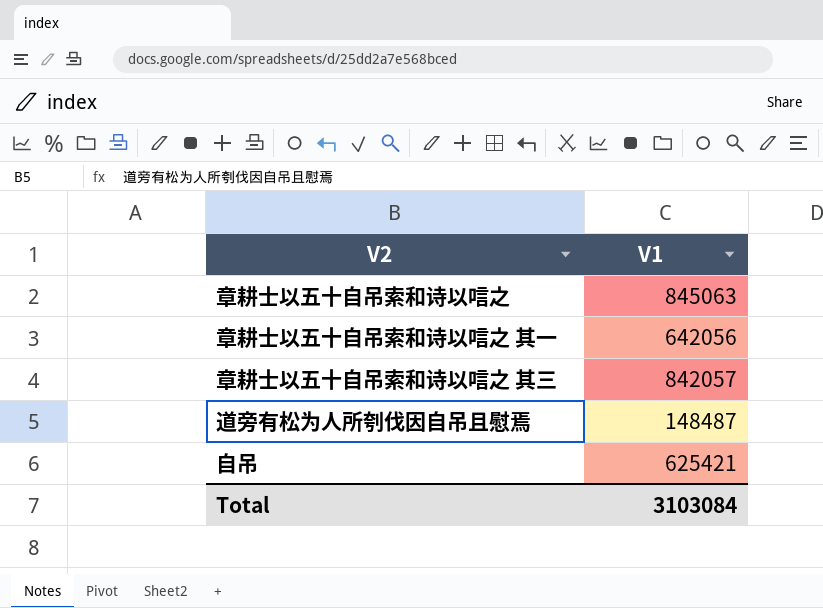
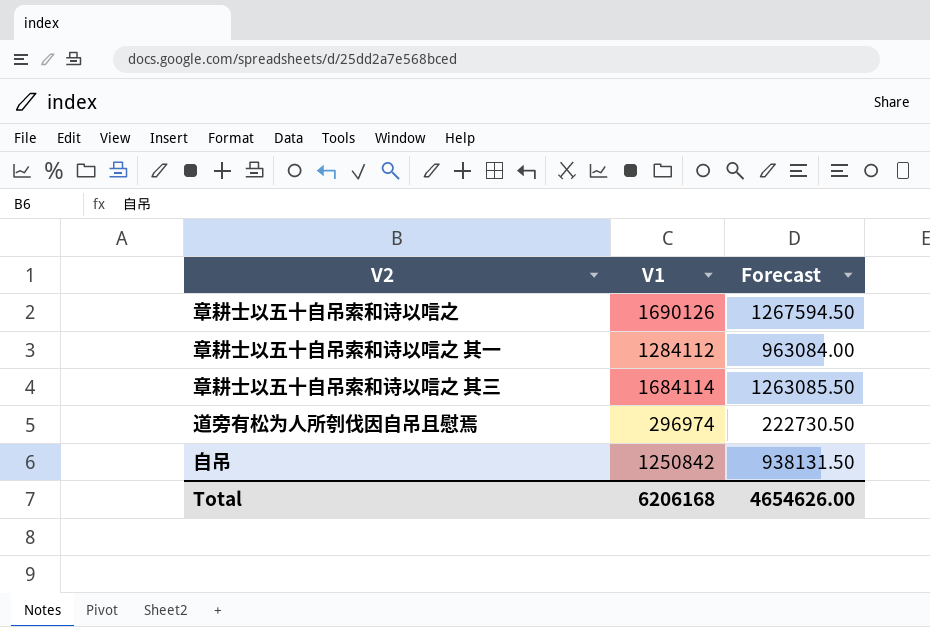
column Forecast | formula: none -> [V1] * 0.75
章耕士以五十自吊索和诗以唁之 | V1: 845063 -> 1690126
章耕士以五十自吊索和诗以唁之 其一 | V1: 642056 -> 1284112
章耕士以五十自吊索和诗以唁之 其三 | V1: 842057 -> 1684114
道旁有松为人所刳伐因自吊且慰焉 | V1: 148487 -> 296974
自吊 | V1: 625421 -> 1250842
Total | V1: 3103084 -> 6206168

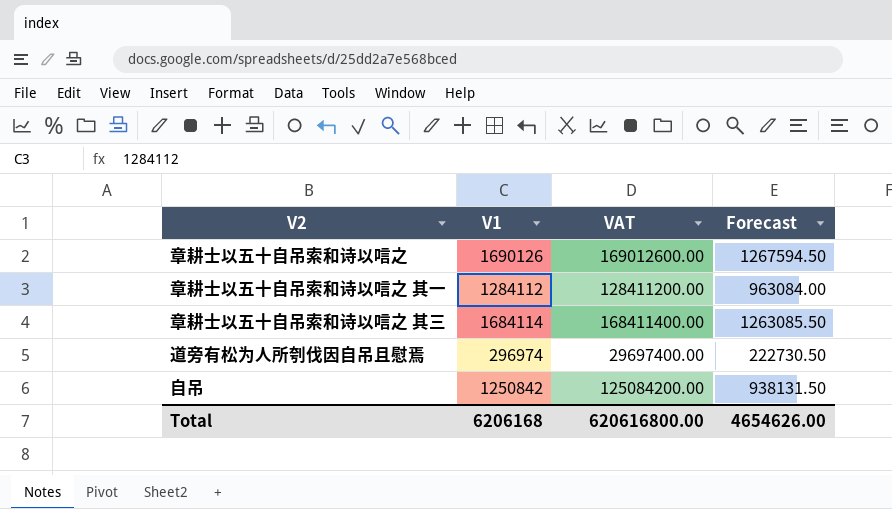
column VAT | formula: none -> [V1] * 100

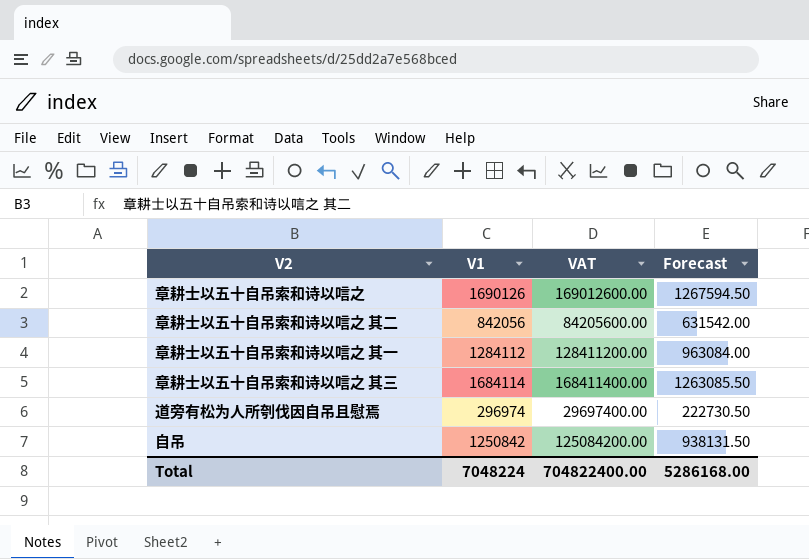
row 章耕士以五十自吊索和诗以唁之 其二: none -> 842056 | 84205600.00 | 631542.00
Total | V1: 6206168 -> 7048224
Total | VAT: 620616800.00 -> 704822400.00
Total | Forecast: 4654626.00 -> 5286168.00

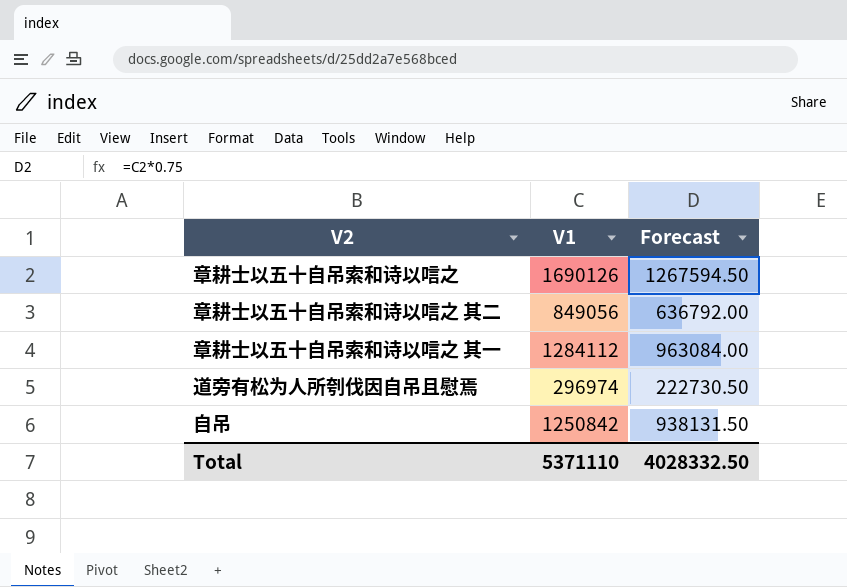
column VAT | formula: [V1] * 100 -> none
row 章耕士以五十自吊索和诗以唁之 其三: 1684114 | 168411400.00 | 1263085.50 -> none
章耕士以五十自吊索和诗以唁之 其二 | V1: 842056 -> 849056
章耕士以五十自吊索和诗以唁之 其二 | Forecast: 631542.00 -> 636792.00
Total | V1: 7048224 -> 5371110
Total | Forecast: 5286168.00 -> 4028332.50

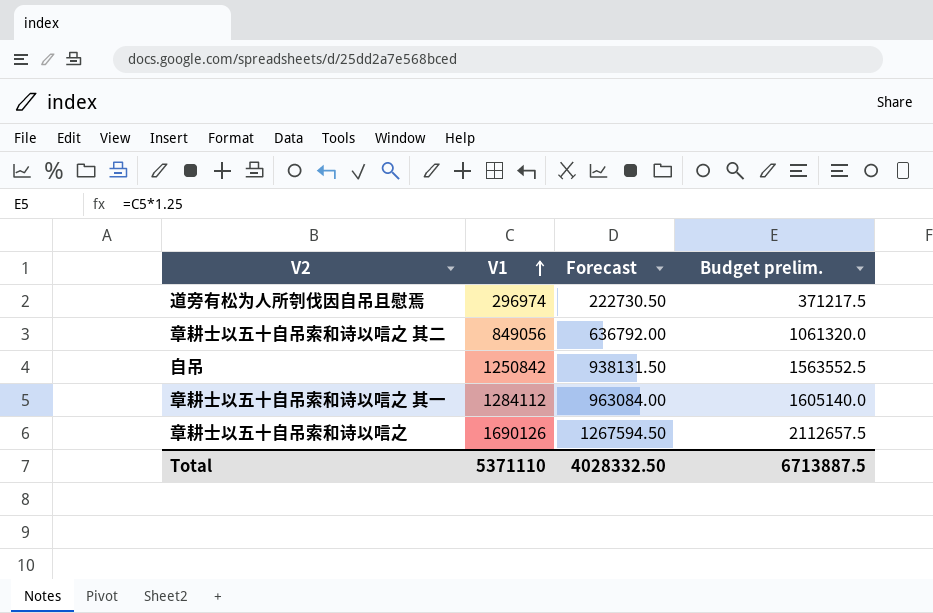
row order: none -> V1 ascending
column Budget prelim. | formula: none -> [V1] * 1.25

